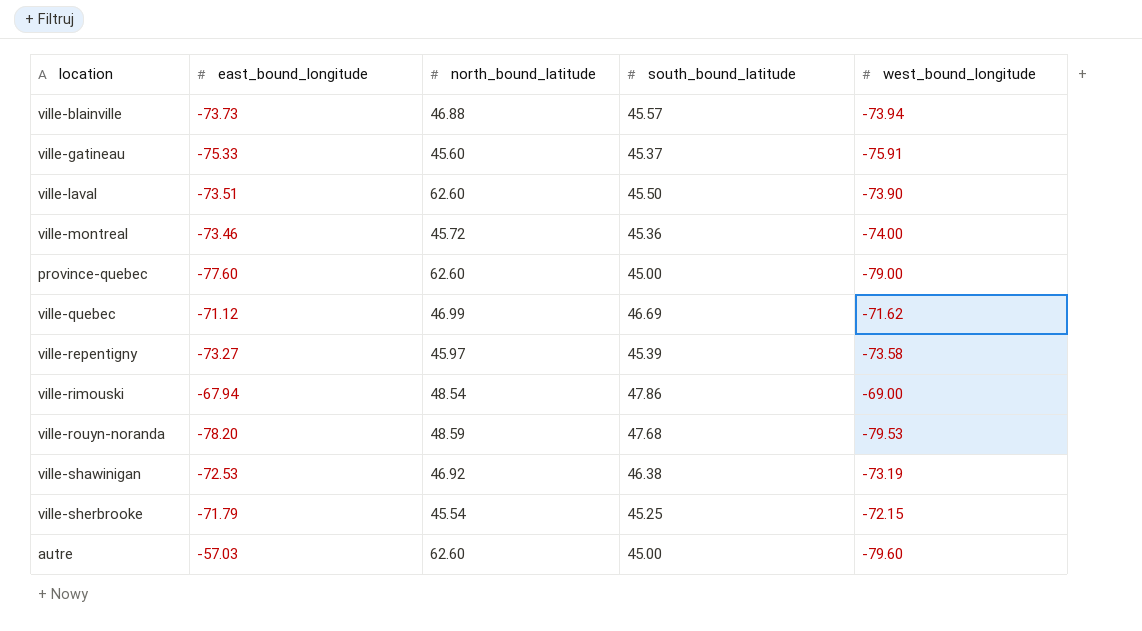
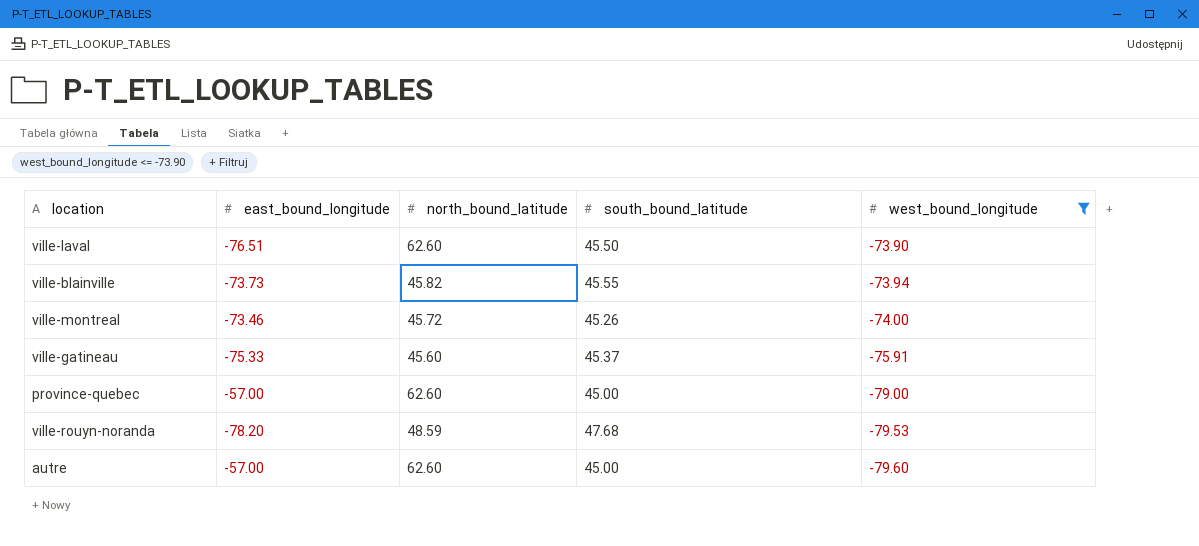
filter: none -> west_bound_longitude <= -73.90
row order: none -> west_bound_longitude descending
ville-laval | east_bound_longitude: -73.51 -> -76.51
ville-blainville | north_bound_latitude: 46.88 -> 45.82
ville-blainville | south_bound_latitude: 45.57 -> 45.55
ville-montreal | south_bound_latitude: 45.36 -> 45.26
province-quebec | east_bound_longitude: -77.60 -> -57.00
autre | east_bound_longitude: -57.03 -> -57.00

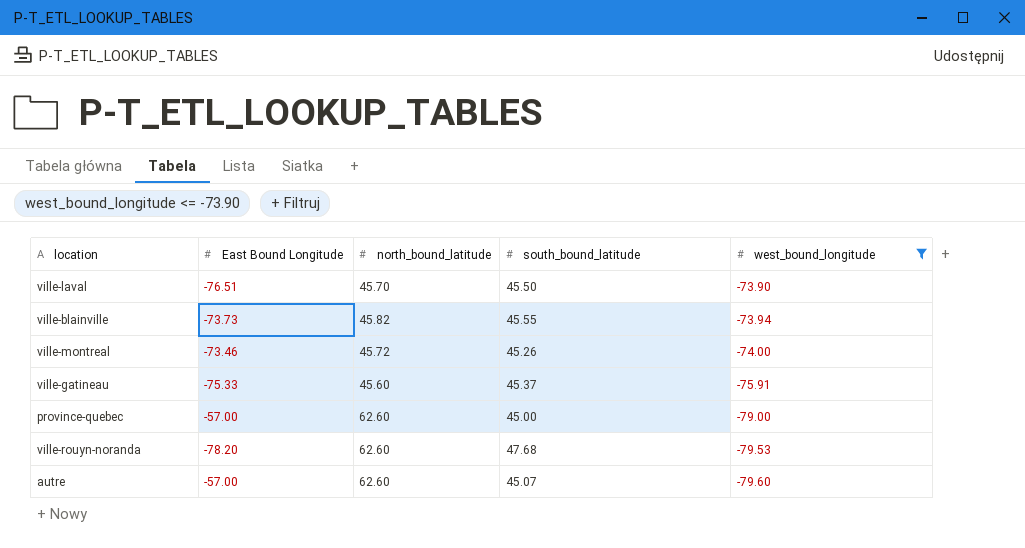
column name: east_bound_longitude -> East Bound Longitude
ville-laval | north_bound_latitude: 62.60 -> 45.70
ville-rouyn-noranda | north_bound_latitude: 48.59 -> 62.60
autre | south_bound_latitude: 45.00 -> 45.07

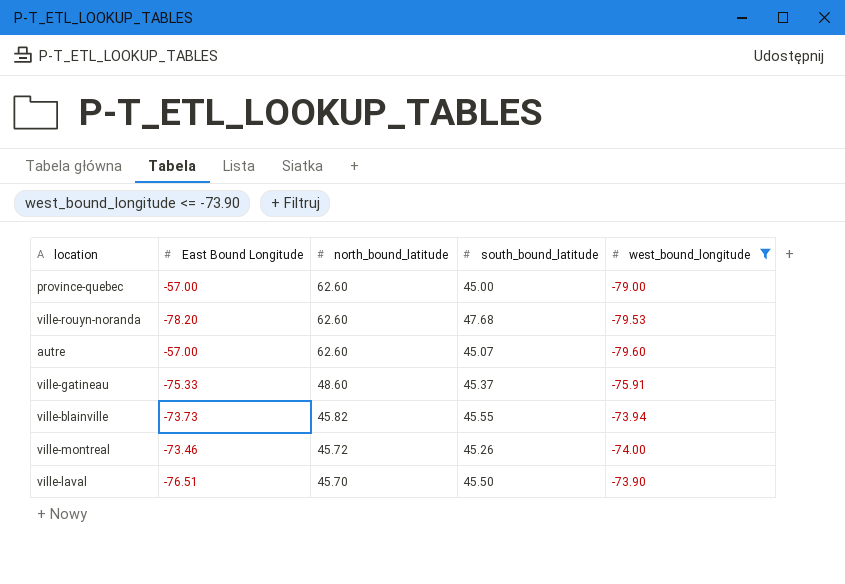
row order: west_bound_longitude descending -> north_bound_latitude descending
ville-gatineau | north_bound_latitude: 45.60 -> 48.60

